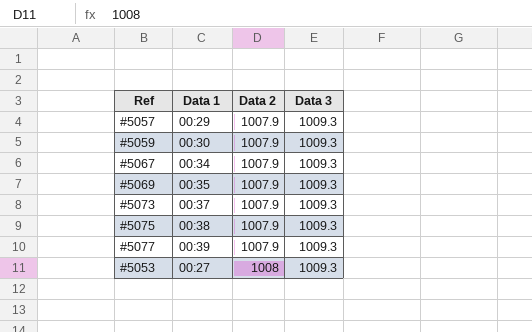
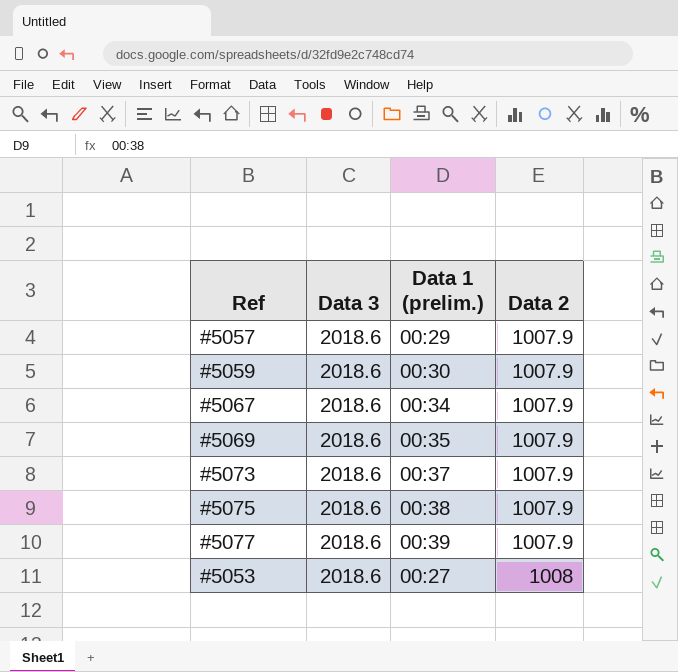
column Data 3 | position: 4 -> 2
column name: Data 1 -> Data 1 (prelim.)
#5057 | Data 3: 1009.3 -> 2018.6
#5059 | Data 3: 1009.3 -> 2018.6
#5067 | Data 3: 1009.3 -> 2018.6
#5069 | Data 3: 1009.3 -> 2018.6
#5073 | Data 3: 1009.3 -> 2018.6
#5075 | Data 3: 1009.3 -> 2018.6
#5077 | Data 3: 1009.3 -> 2018.6
#5053 | Data 3: 1009.3 -> 2018.6

